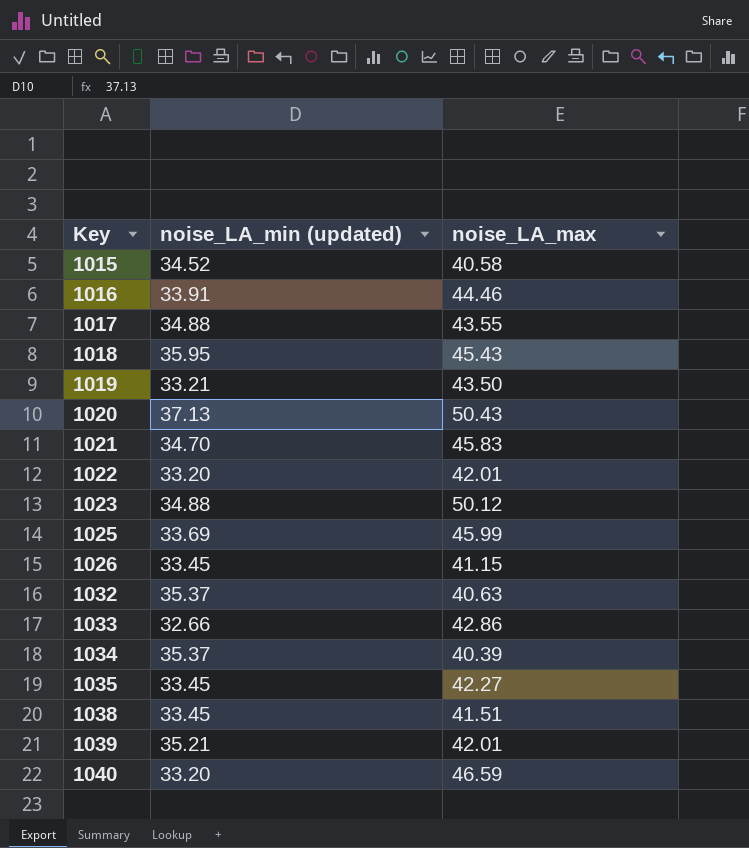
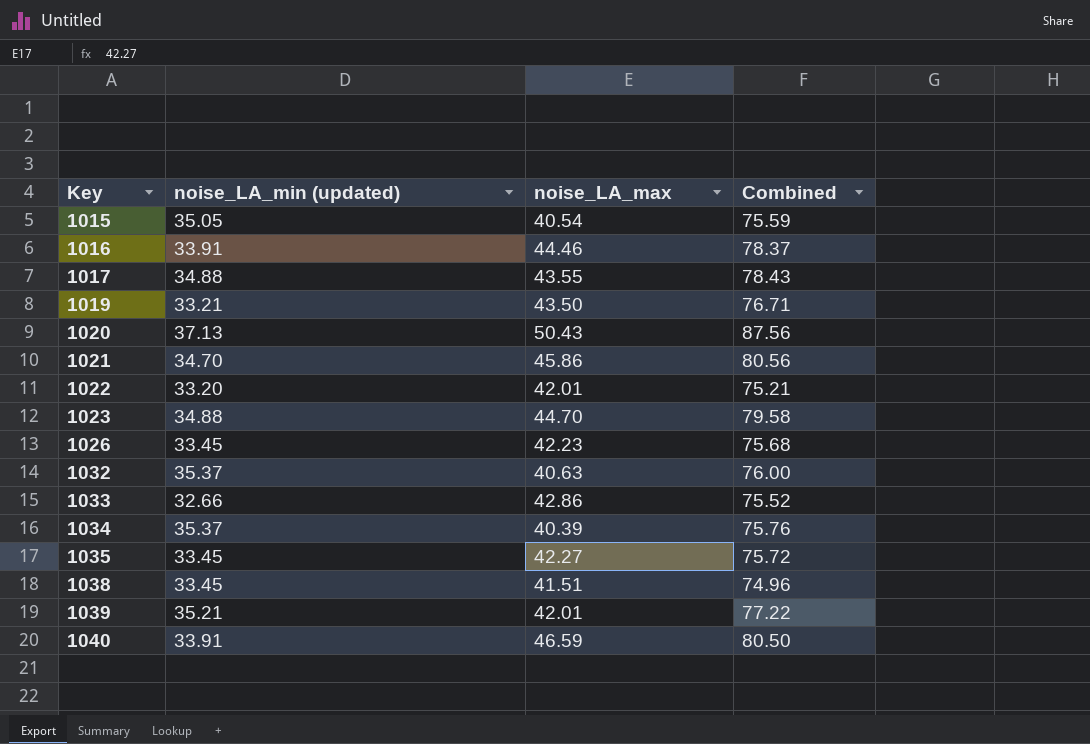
column Combined | formula: none -> [noise_LA_min (updated)] + [noise_LA_max]
row 1018: 35.95 | 45.43 -> none
row 1025: 33.69 | 45.99 -> none
1015 | noise_LA_min (updated): 34.52 -> 35.05
1015 | noise_LA_max: 40.58 -> 40.54
1021 | noise_LA_max: 45.83 -> 45.86
1023 | noise_LA_max: 50.12 -> 44.70
1026 | noise_LA_max: 41.15 -> 42.23
1040 | noise_LA_min (updated): 33.20 -> 33.91

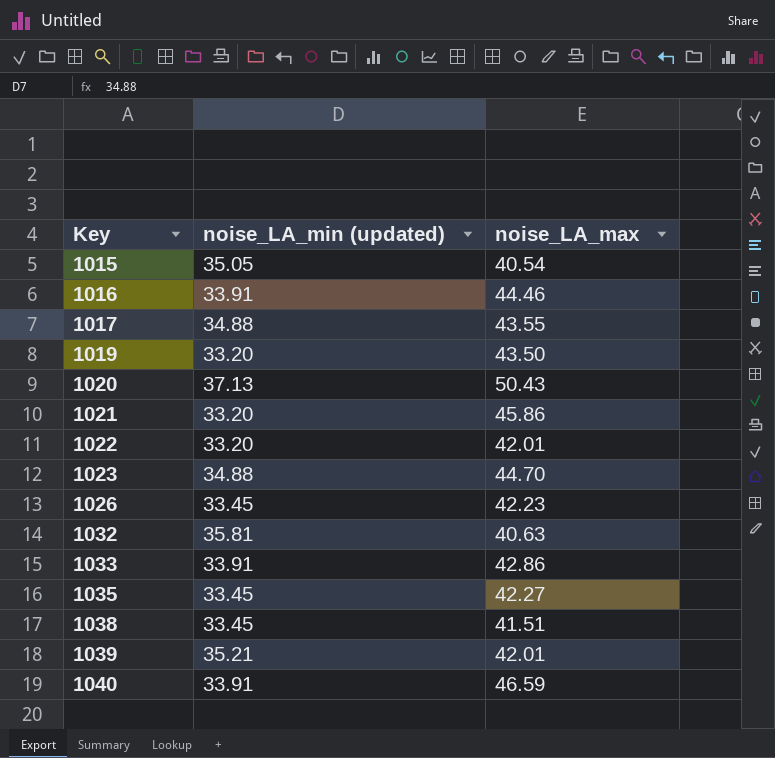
column Combined | formula: [noise_LA_min (updated)] + [noise_LA_max] -> none
row 1034: 35.37 | 40.39 | 75.76 -> none
1019 | noise_LA_min (updated): 33.21 -> 33.20
1021 | noise_LA_min (updated): 34.70 -> 33.20
1032 | noise_LA_min (updated): 35.37 -> 35.81
1033 | noise_LA_min (updated): 32.66 -> 33.91

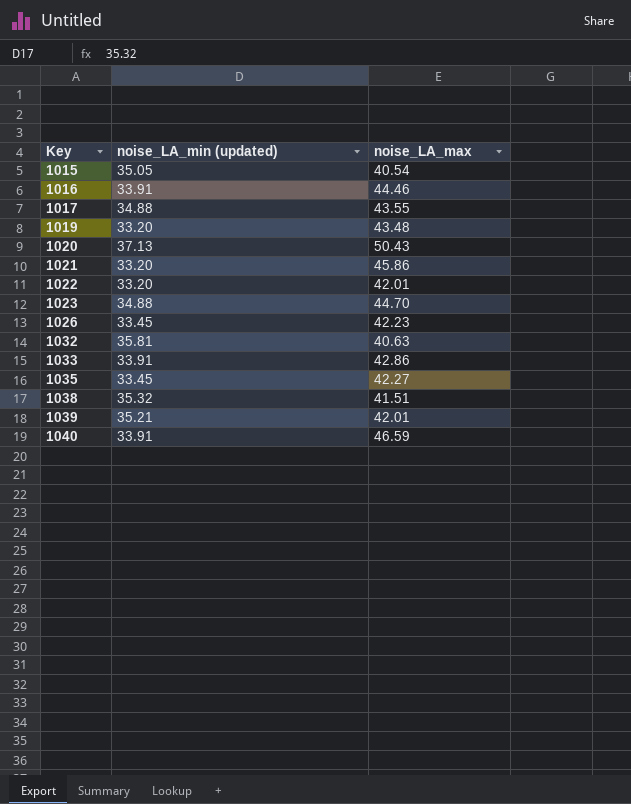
1019 | noise_LA_max: 43.50 -> 43.48
1038 | noise_LA_min (updated): 33.45 -> 35.32

